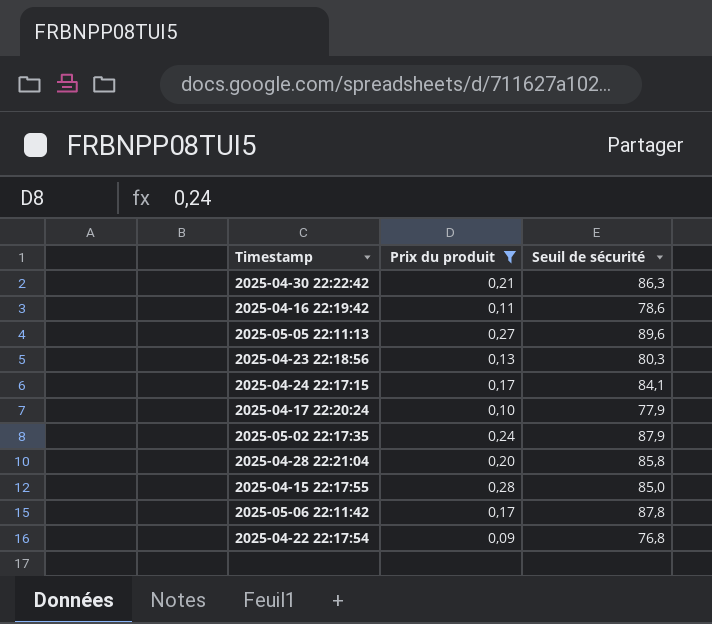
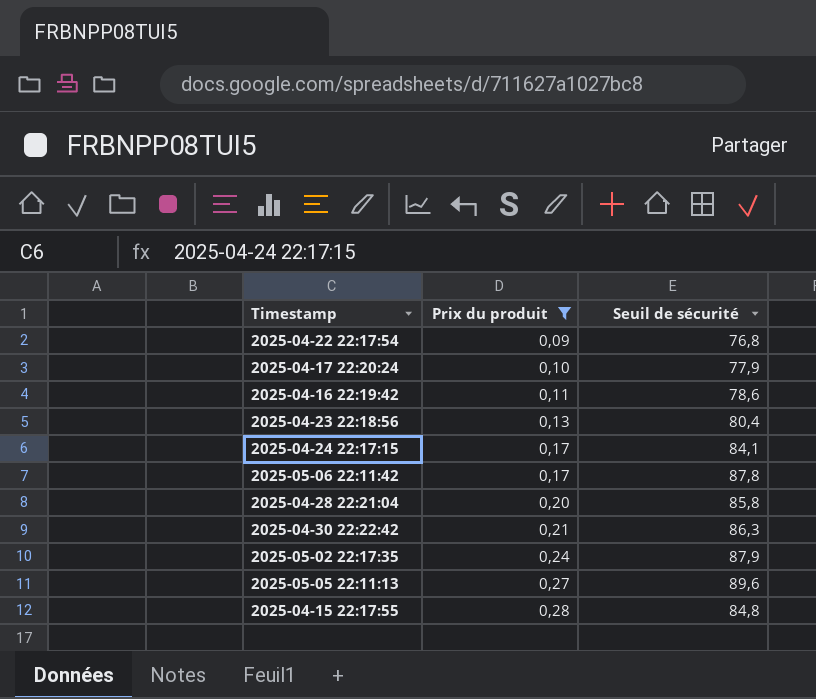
row order: none -> Prix du produit ascending
2025-04-23 22:18:56 | Seuil de sécurité: 80,3 -> 80,4
2025-04-15 22:17:55 | Seuil de sécurité: 85,0 -> 84,8

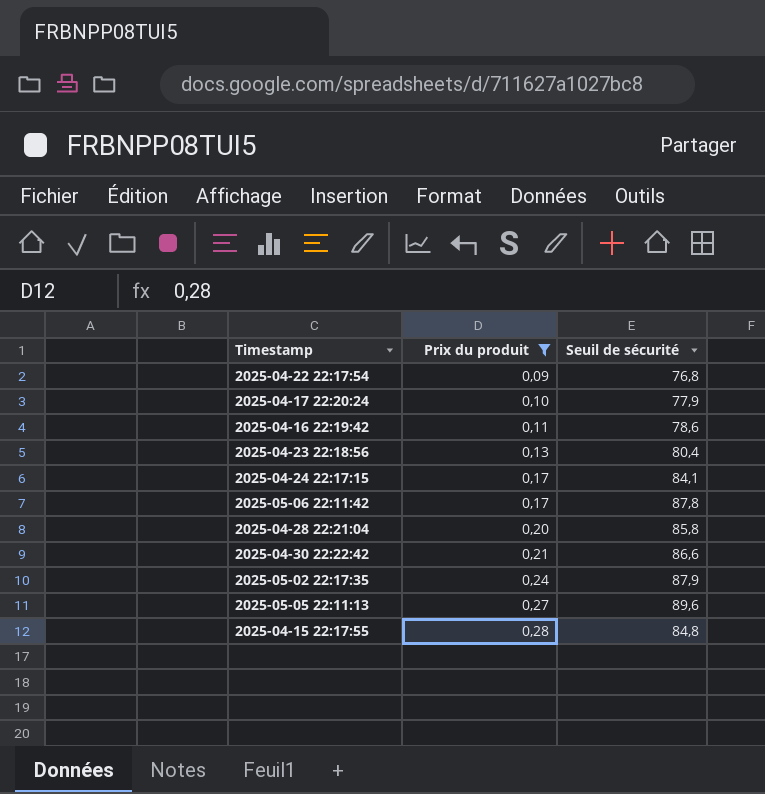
2025-04-30 22:22:42 | Seuil de sécurité: 86,3 -> 86,6

